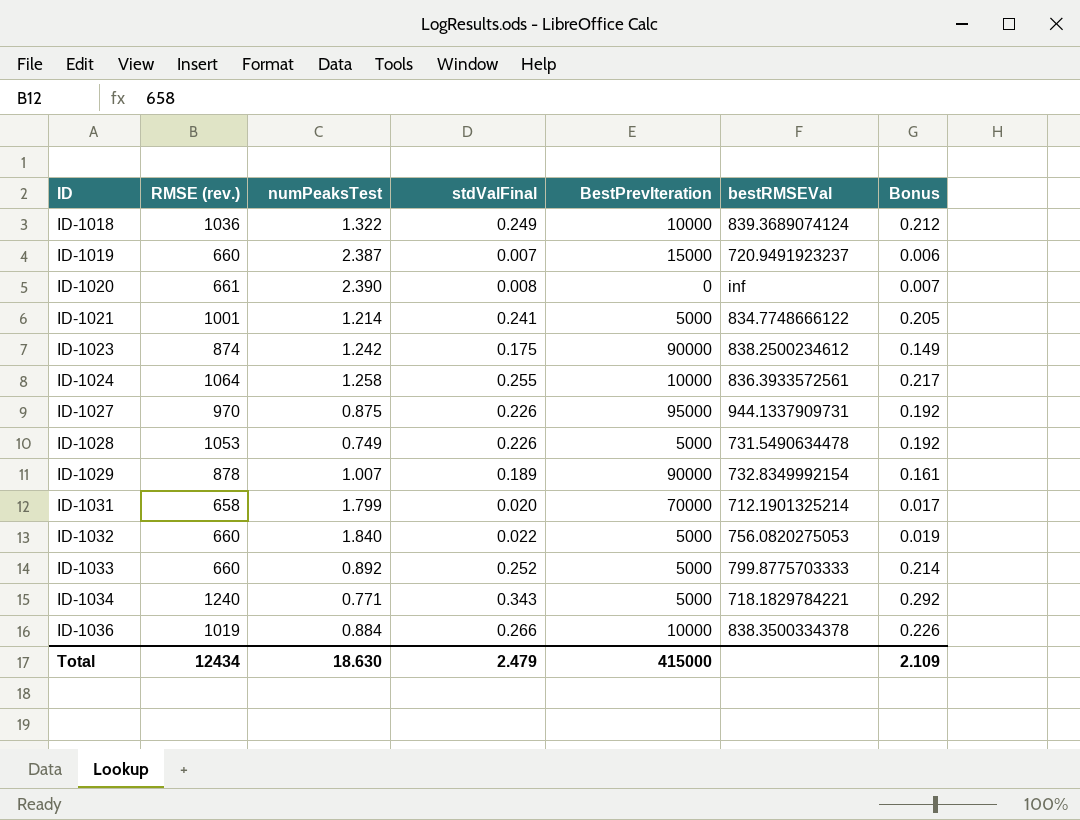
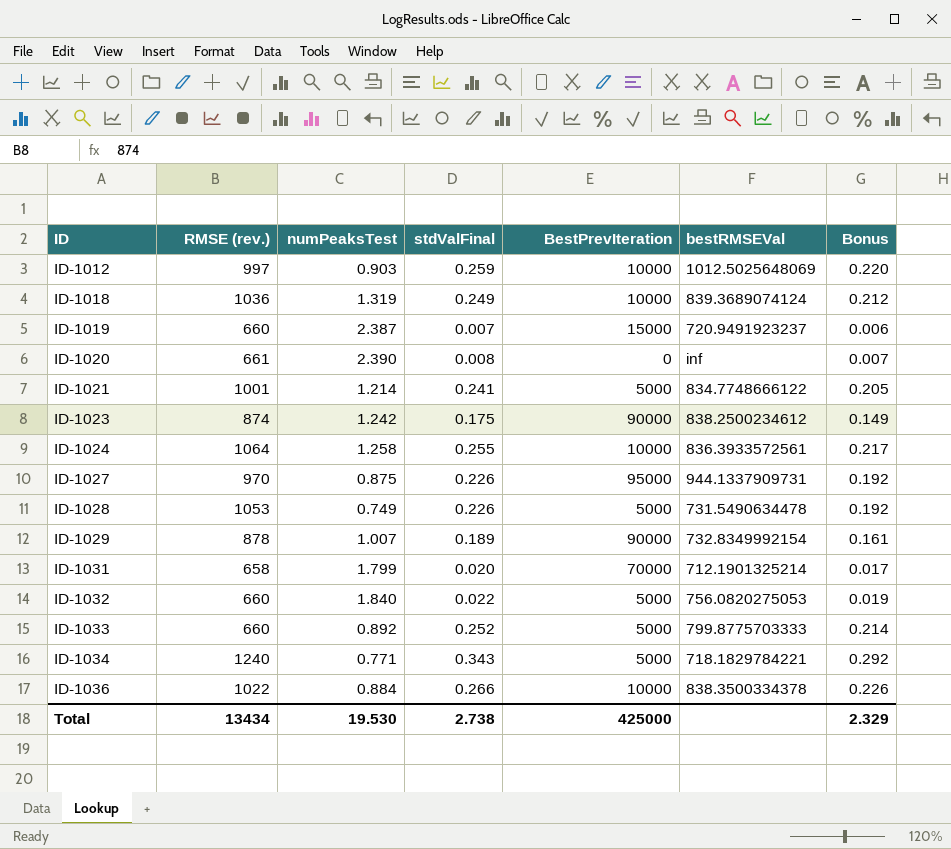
row ID-1012: none -> 997 | 0.903 | 0.259 | 10000 | 1012.5025648069 | 0.220
ID-1018 | numPeaksTest: 1.322 -> 1.319
ID-1036 | RMSE (rev.): 1019 -> 1022
Total | RMSE (rev.): 12434 -> 13434
Total | numPeaksTest: 18.630 -> 19.530
Total | stdValFinal: 2.479 -> 2.738
Total | BestPrevIteration: 415000 -> 425000
Total | Bonus: 2.109 -> 2.329

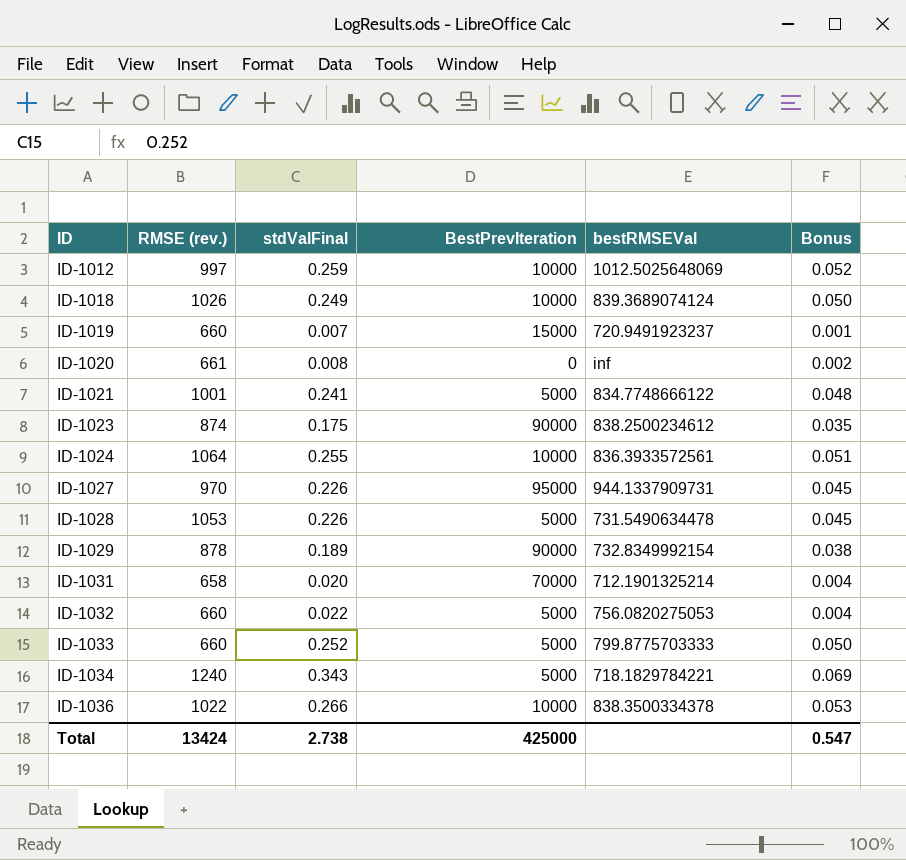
column numPeaksTest | position: 3 -> none
column Bonus | formula: [stdValFinal] * 0.85 -> [stdValFinal] * 0.2
ID-1018 | RMSE (rev.): 1036 -> 1026
Total | RMSE (rev.): 13434 -> 13424
Total | Bonus: 2.329 -> 0.547

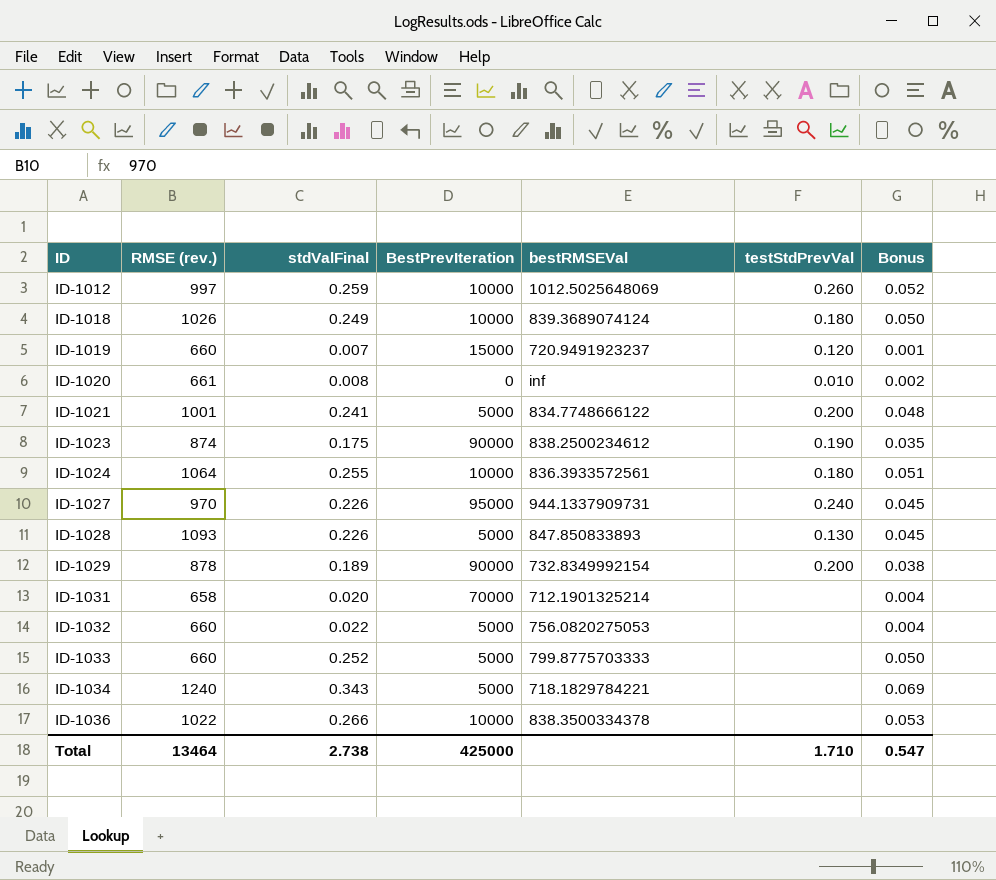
column testStdPrevVal | position: none -> 6
ID-1028 | RMSE (rev.): 1053 -> 1093
ID-1028 | bestRMSEVal: 731.5490634478 -> 847.850833893
Total | RMSE (rev.): 13424 -> 13464

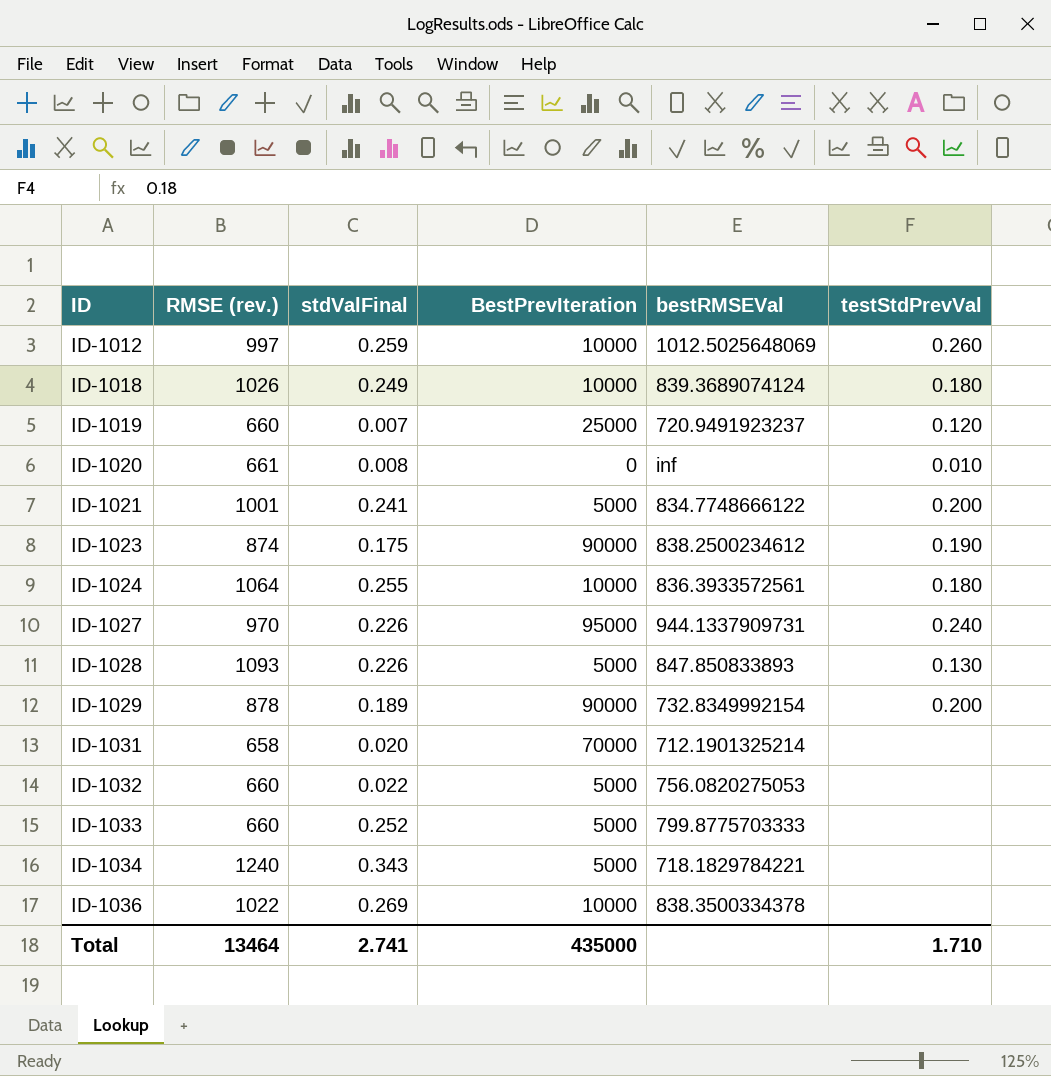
column Bonus | formula: [stdValFinal] * 0.2 -> none
ID-1019 | BestPrevIteration: 15000 -> 25000
ID-1036 | stdValFinal: 0.266 -> 0.269
Total | stdValFinal: 2.738 -> 2.741
Total | BestPrevIteration: 425000 -> 435000

